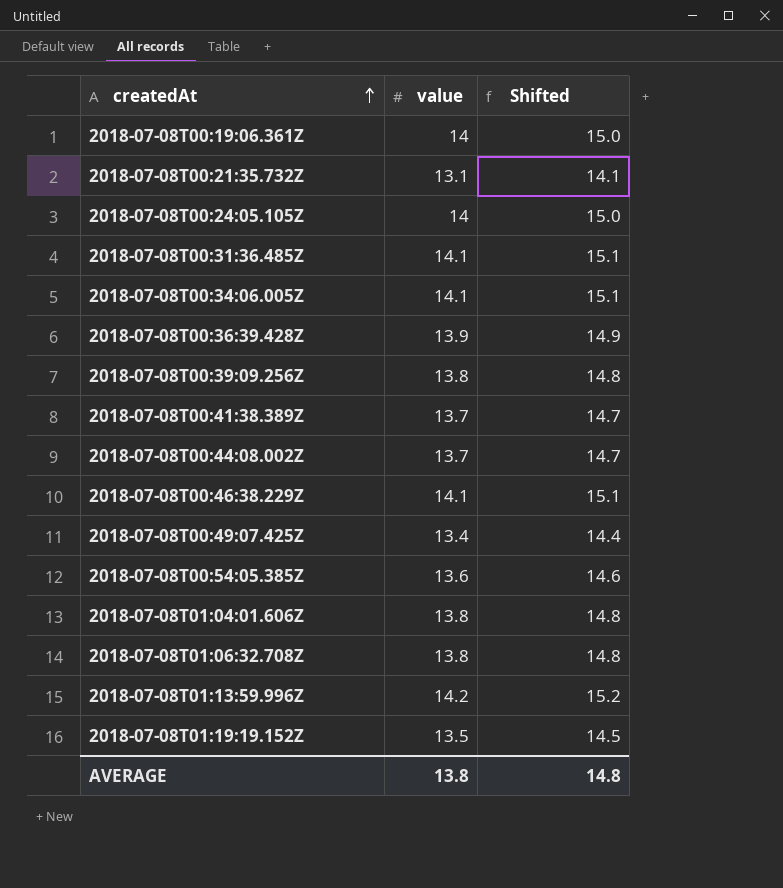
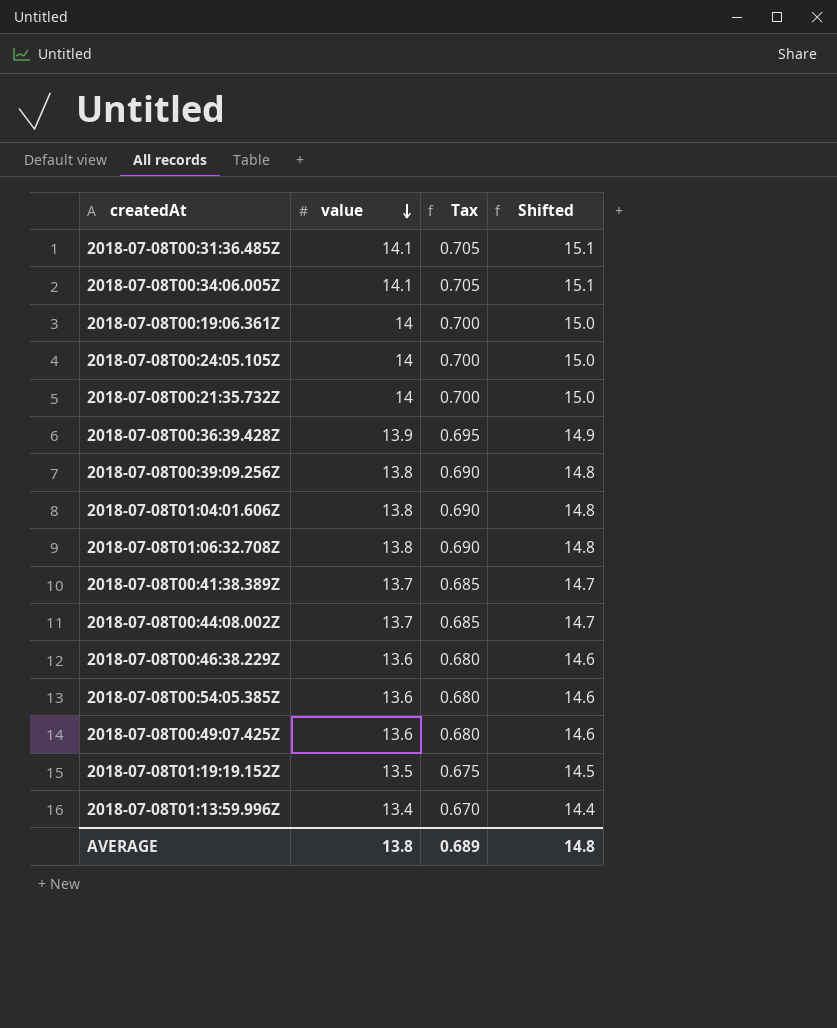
row order: createdAt ascending -> value descending
column Tax | formula: none -> [value] * 0.05
2018-07-08T00:21:35.732Z | value: 13.1 -> 14
2018-07-08T00:21:35.732Z | Shifted: 14.1 -> 15.0
2018-07-08T00:46:38.229Z | value: 14.1 -> 13.6
2018-07-08T00:46:38.229Z | Shifted: 15.1 -> 14.6
2018-07-08T00:49:07.425Z | value: 13.4 -> 13.6
2018-07-08T00:49:07.425Z | Shifted: 14.4 -> 14.6
2018-07-08T01:13:59.996Z | value: 14.2 -> 13.4
2018-07-08T01:13:59.996Z | Shifted: 15.2 -> 14.4

